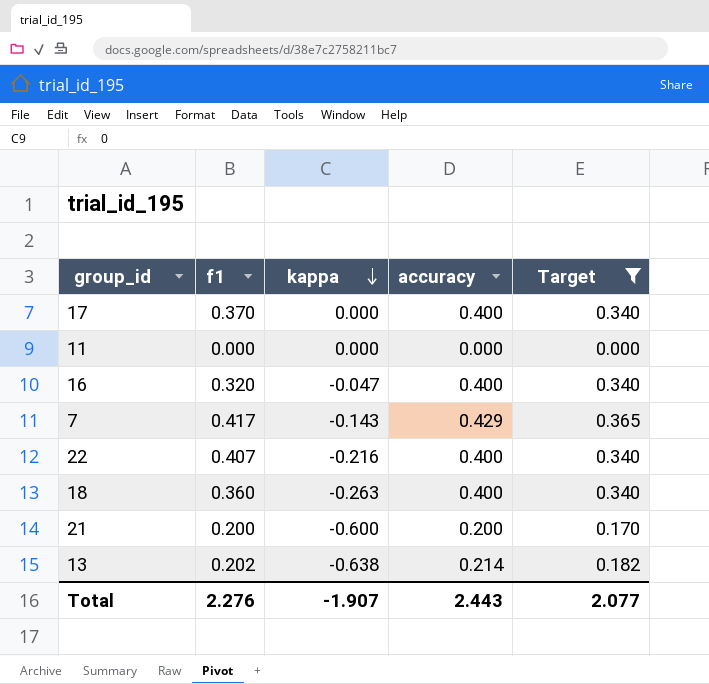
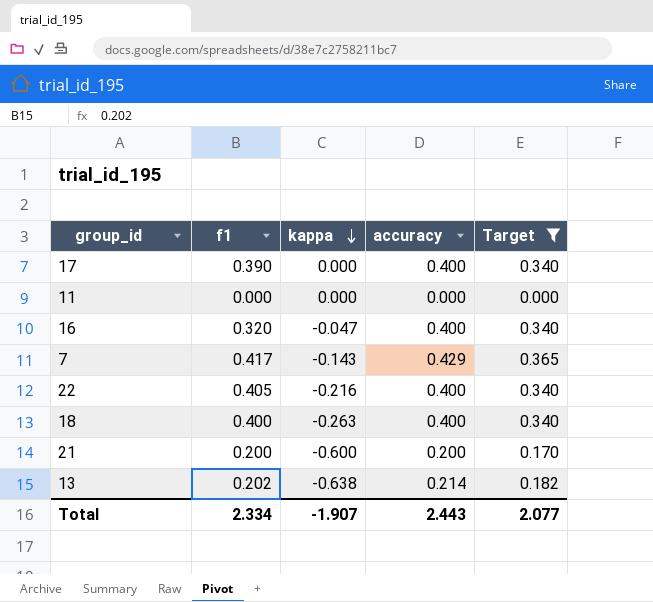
17 | f1: 0.370 -> 0.390
22 | f1: 0.407 -> 0.405
18 | f1: 0.360 -> 0.400
Total | f1: 2.276 -> 2.334

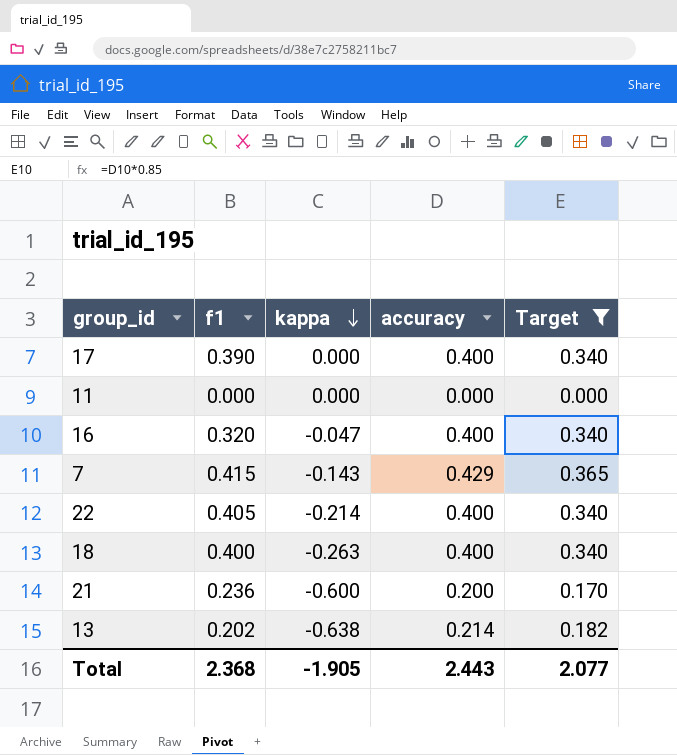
7 | f1: 0.417 -> 0.415
22 | kappa: -0.216 -> -0.214
21 | f1: 0.200 -> 0.236
Total | f1: 2.334 -> 2.368
Total | kappa: -1.907 -> -1.905

